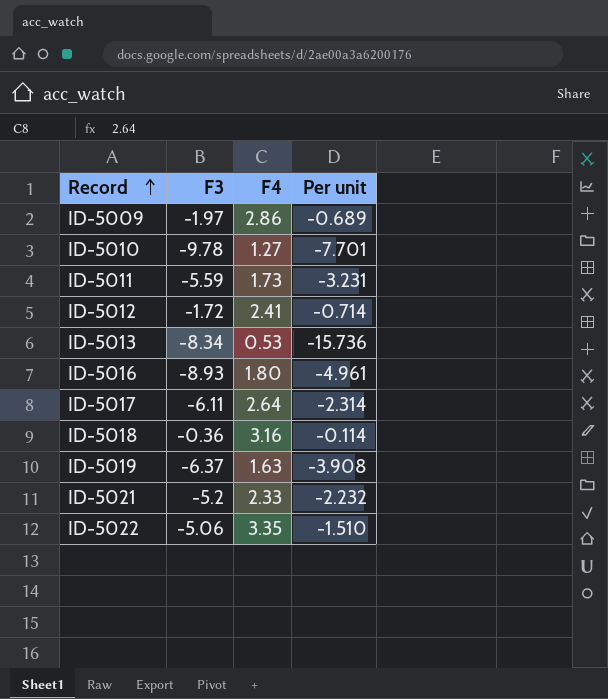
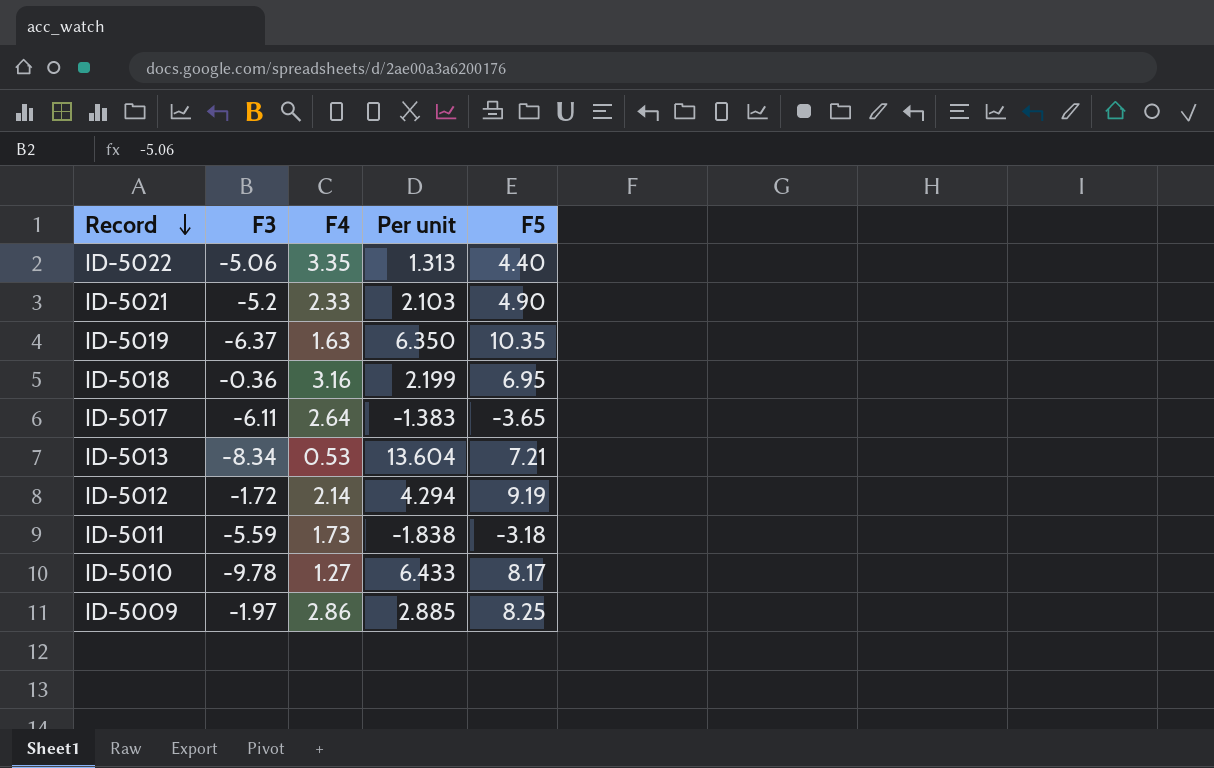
row order: Record ascending -> Record descending
column Per unit | formula: [F3] / [F4] -> [F5] / [F4]
column F5 | position: none -> 5
row ID-5016: -8.93 | 1.80 | -4.961 -> none
ID-5012 | F4: 2.41 -> 2.14

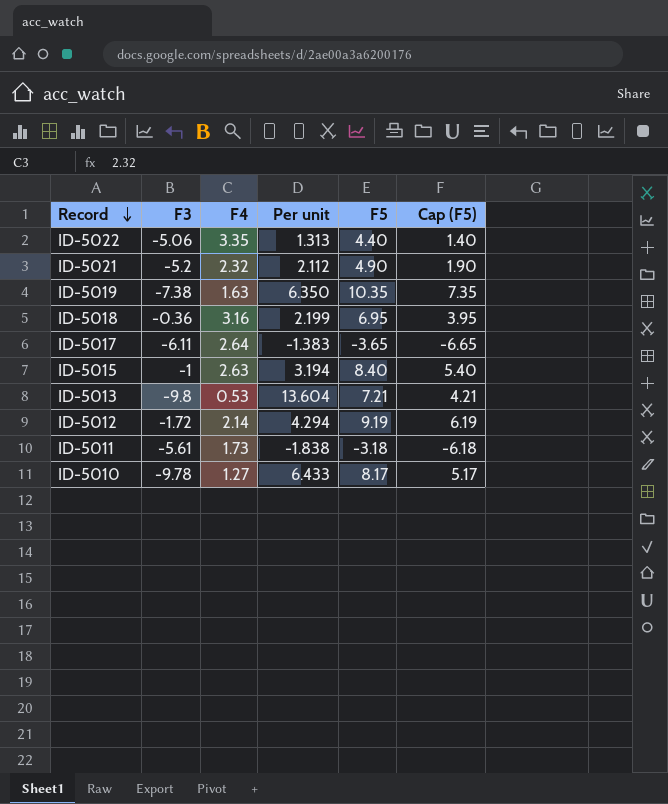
column Cap (F5) | formula: none -> [F5] - 3
row ID-5009: -1.97 | 2.86 | 2.885 | 8.25 -> none
ID-5021 | F4: 2.33 -> 2.32
ID-5021 | Per unit: 2.103 -> 2.112
ID-5019 | F3: -6.37 -> -7.38
row ID-5015: none -> -1 | 2.63 | 3.194 | 8.40 | 5.40
ID-5013 | F3: -8.34 -> -9.8
ID-5011 | F3: -5.59 -> -5.61

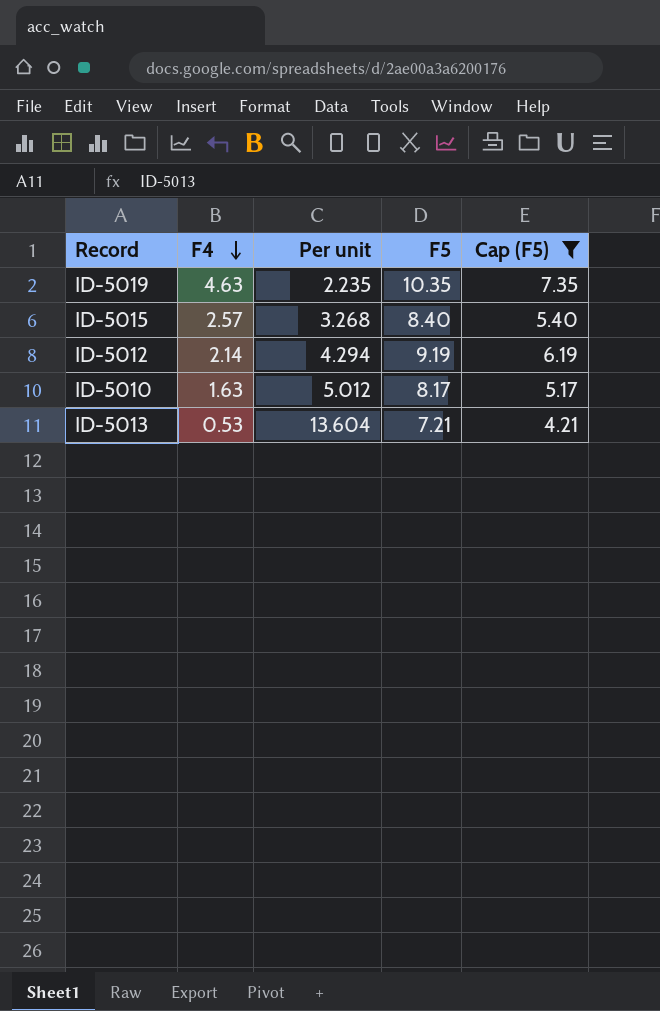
filter: none -> Cap (F5) >= 4.21
row order: Record descending -> F4 descending
column F3 | position: 2 -> none
ID-5019 | F4: 1.63 -> 4.63
ID-5019 | Per unit: 6.350 -> 2.235
ID-5015 | F4: 2.63 -> 2.57
ID-5015 | Per unit: 3.194 -> 3.268
ID-5010 | F4: 1.27 -> 1.63
ID-5010 | Per unit: 6.433 -> 5.012

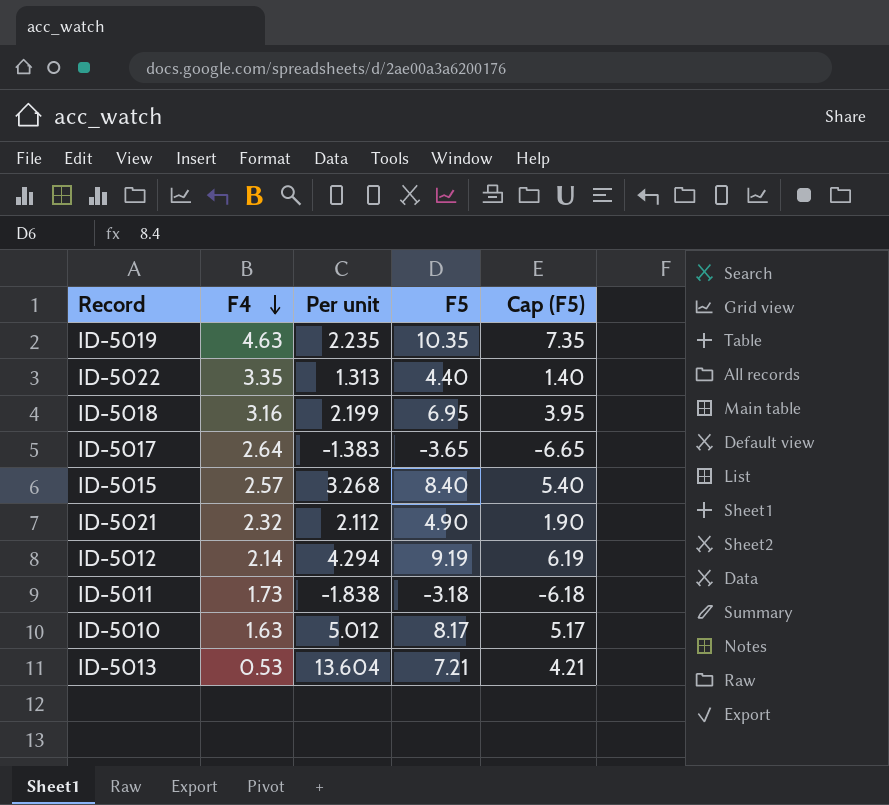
filter: Cap (F5) >= 4.21 -> none

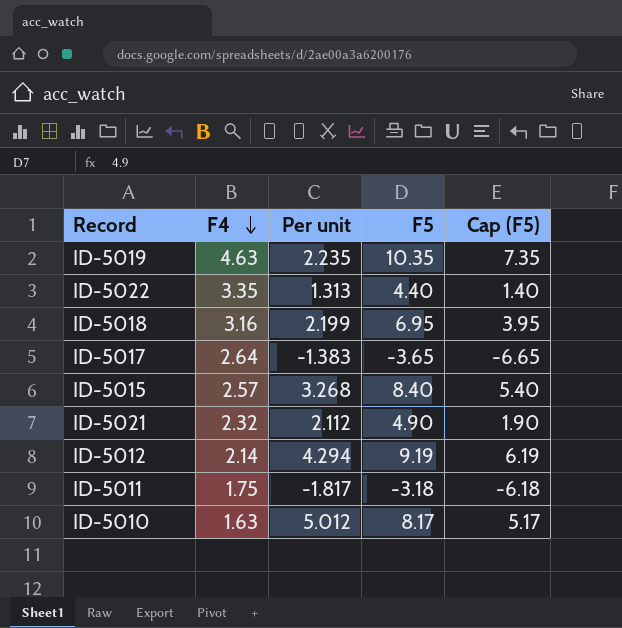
row ID-5013: 0.53 | 13.604 | 7.21 | 4.21 -> none
ID-5011 | F4: 1.73 -> 1.75
ID-5011 | Per unit: -1.838 -> -1.817

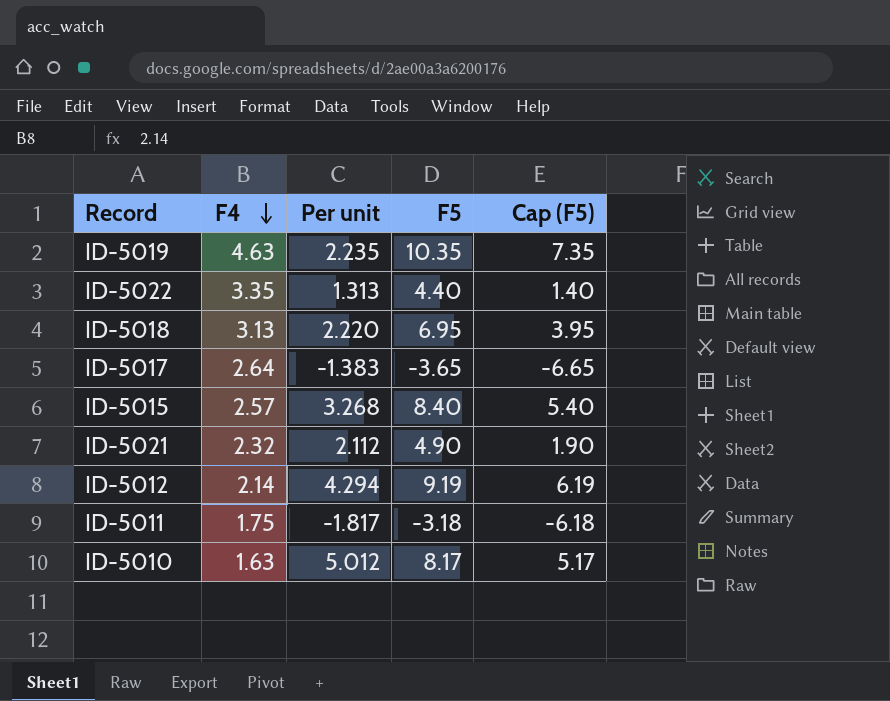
ID-5018 | F4: 3.16 -> 3.13
ID-5018 | Per unit: 2.199 -> 2.220

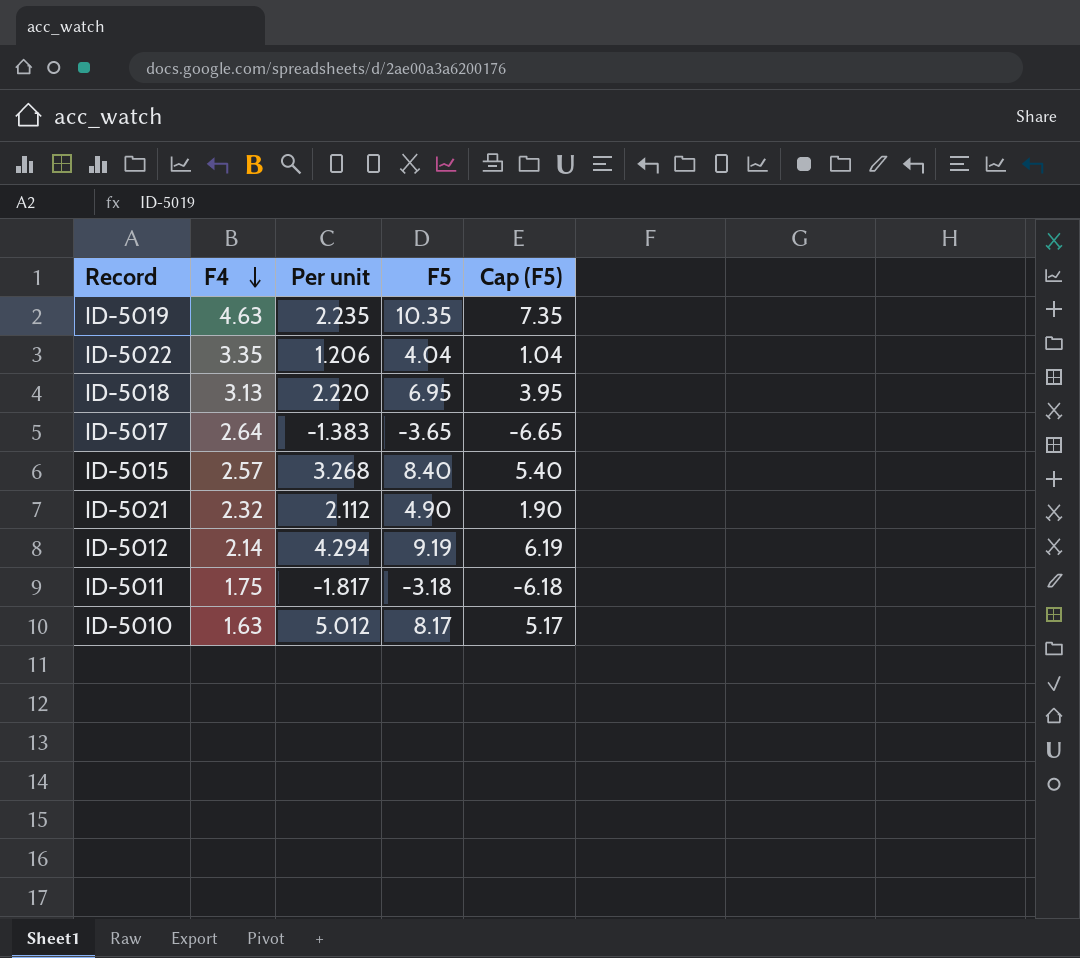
ID-5022 | Per unit: 1.313 -> 1.206
ID-5022 | F5: 4.40 -> 4.04
ID-5022 | Cap (F5): 1.40 -> 1.04

